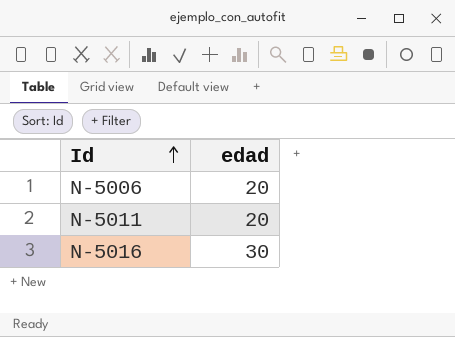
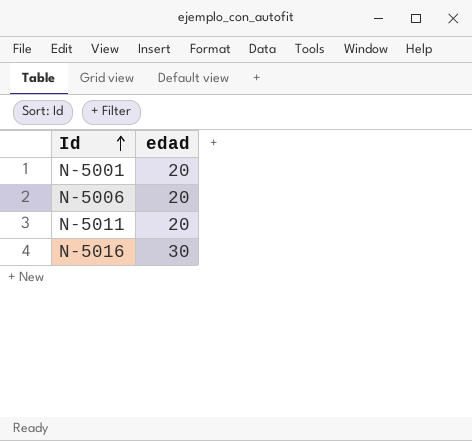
row N-5001: none -> 20

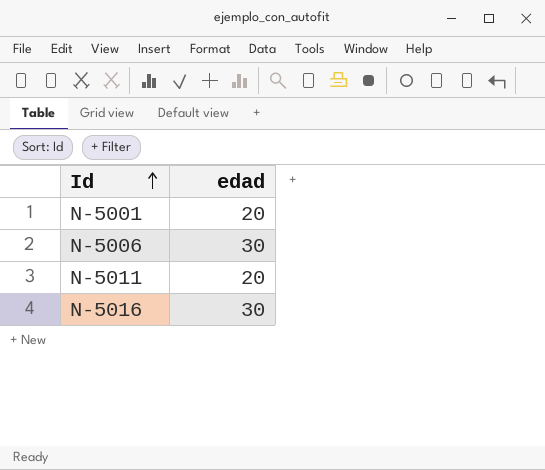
N-5006 | edad: 20 -> 30

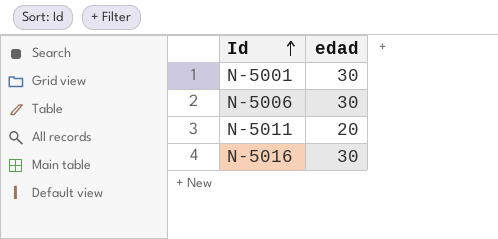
N-5001 | edad: 20 -> 30

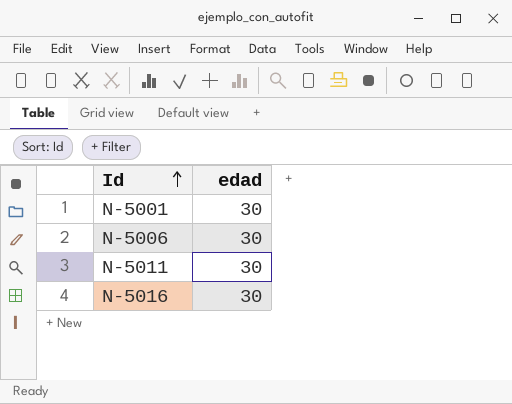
N-5011 | edad: 20 -> 30

